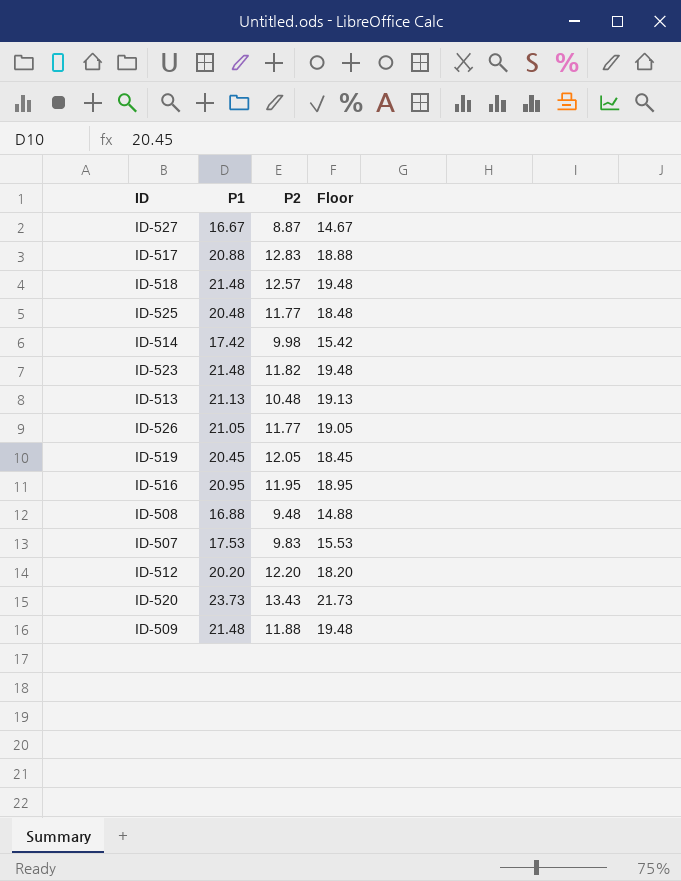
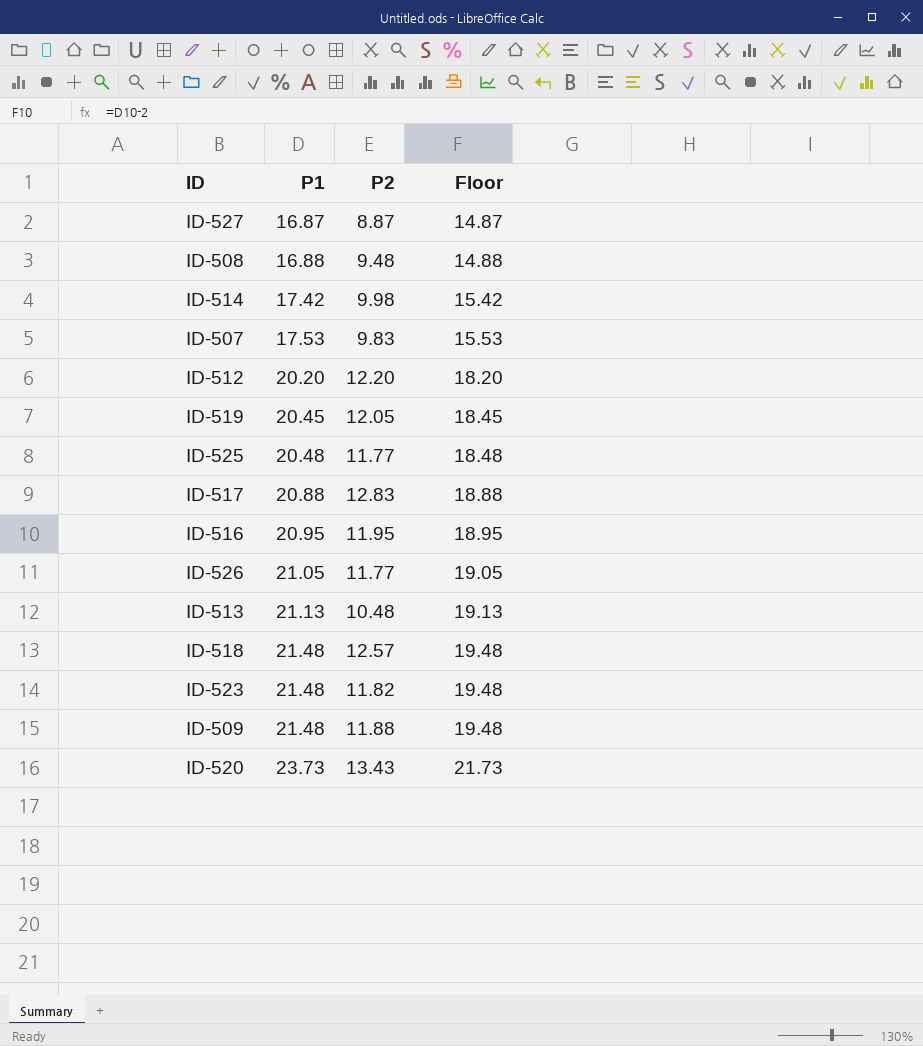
row order: none -> P1 ascending
ID-527 | P1: 16.67 -> 16.87
ID-527 | Floor: 14.67 -> 14.87

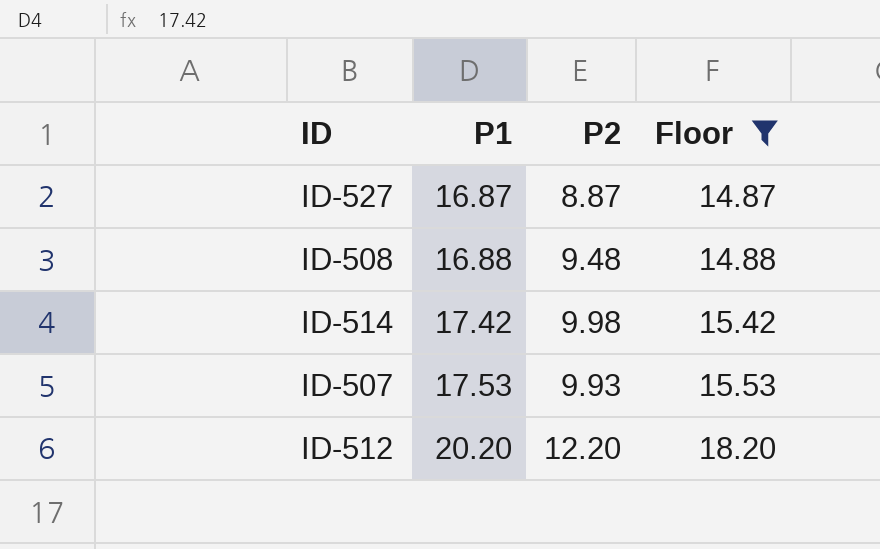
filter: none -> Floor <= 18.20
ID-507 | P2: 9.83 -> 9.93

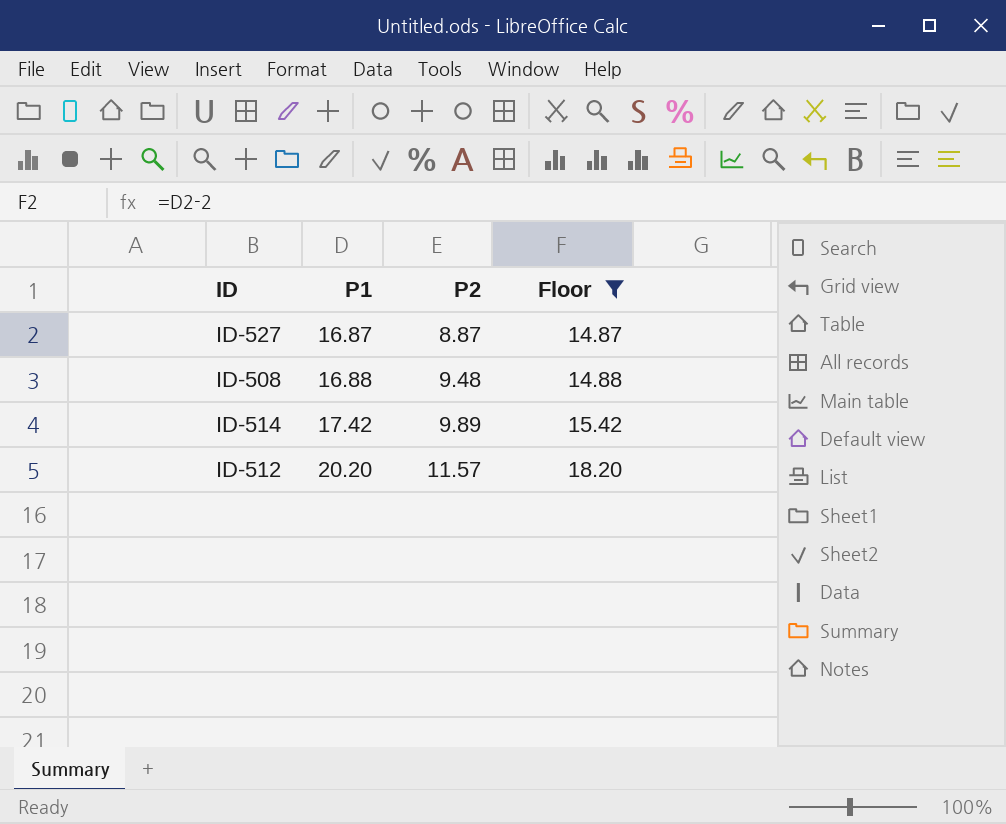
row ID-507: 17.53 | 9.93 | 15.53 -> none
ID-514 | P2: 9.98 -> 9.89
ID-512 | P2: 12.20 -> 11.57

